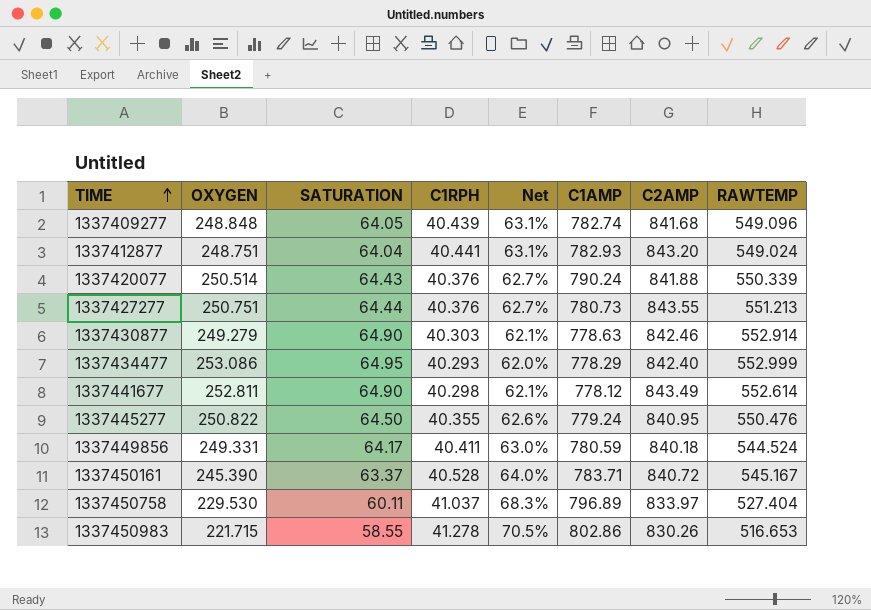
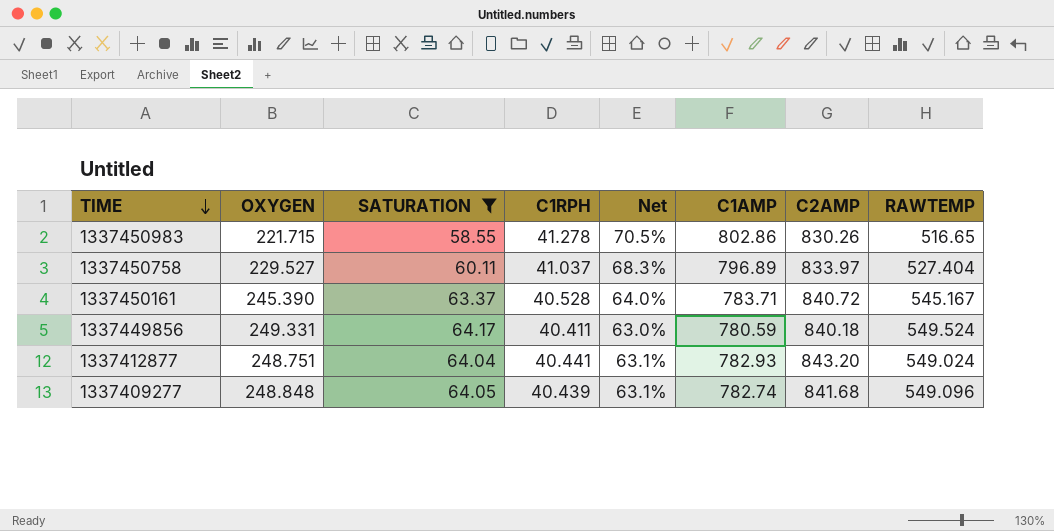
filter: none -> SATURATION <= 64.17
row order: TIME ascending -> TIME descending
1337450983 | RAWTEMP: 516.653 -> 516.65
1337450758 | OXYGEN: 229.530 -> 229.527
1337449856 | RAWTEMP: 544.524 -> 549.524

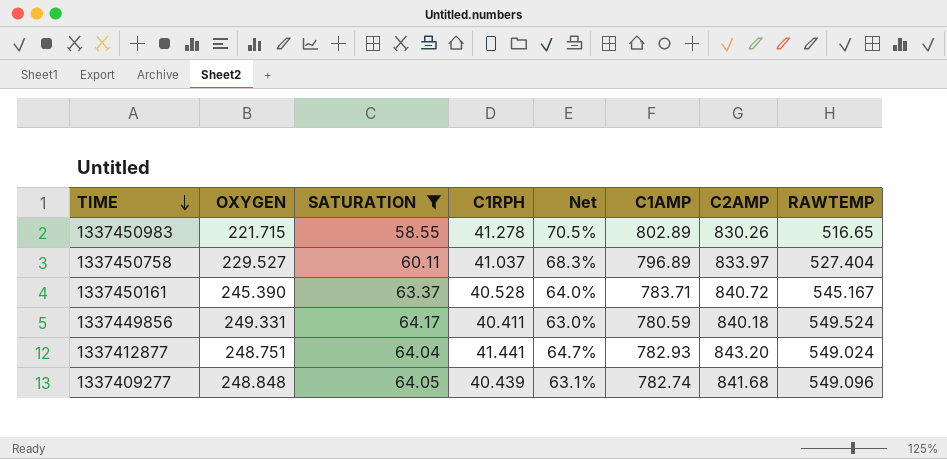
1337450983 | C1AMP: 802.86 -> 802.89
1337412877 | C1RPH: 40.441 -> 41.441
1337412877 | Net: 63.1% -> 64.7%

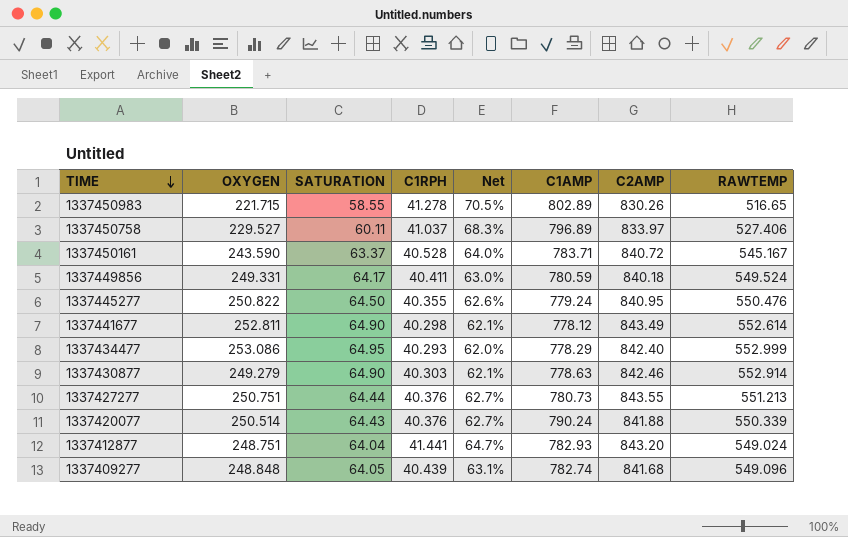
filter: SATURATION <= 64.17 -> none
1337450758 | RAWTEMP: 527.404 -> 527.406
1337450161 | OXYGEN: 245.390 -> 243.590

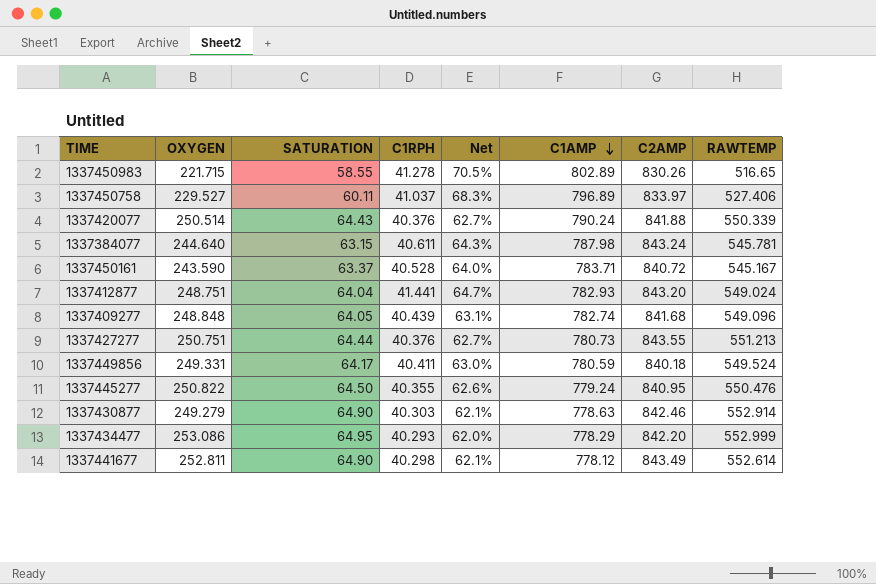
row order: TIME descending -> C1AMP descending
row 1337384077: none -> 244.640 | 63.15 | 40.611 | 64.3% | 787.98 | 843.24 | 545.781
1337434477 | C2AMP: 842.40 -> 842.20

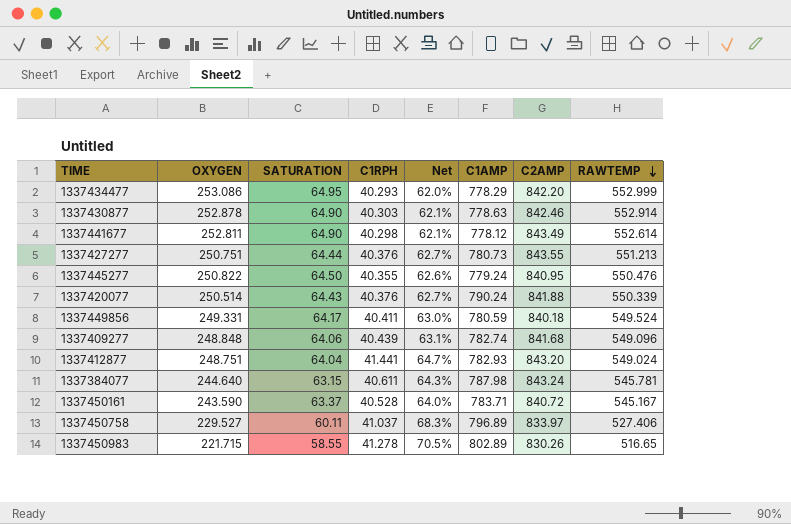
row order: C1AMP descending -> RAWTEMP descending
1337430877 | OXYGEN: 249.279 -> 252.878
1337409277 | SATURATION: 64.05 -> 64.06

